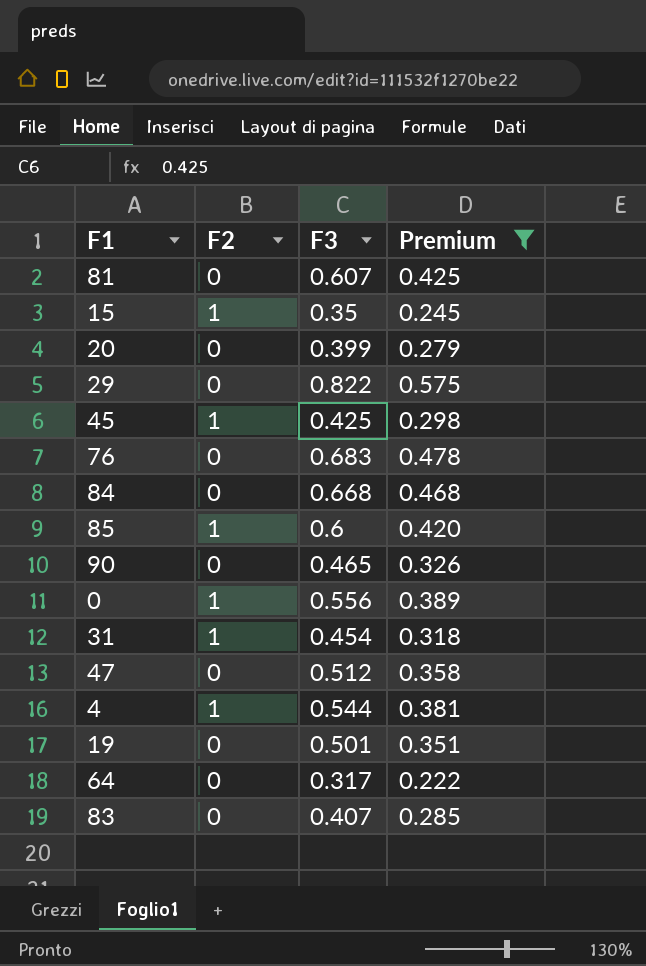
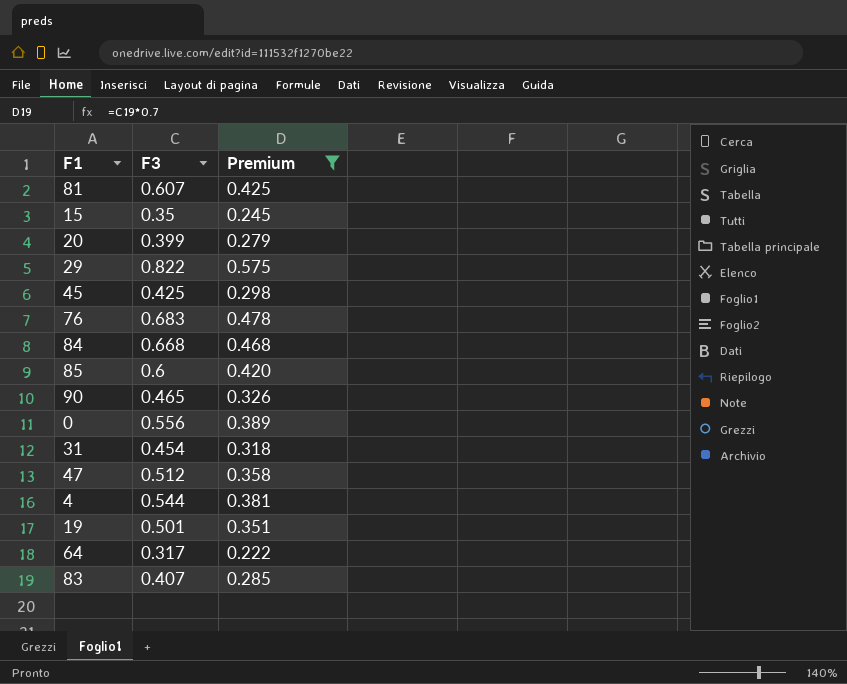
column F2 | position: 2 -> none

